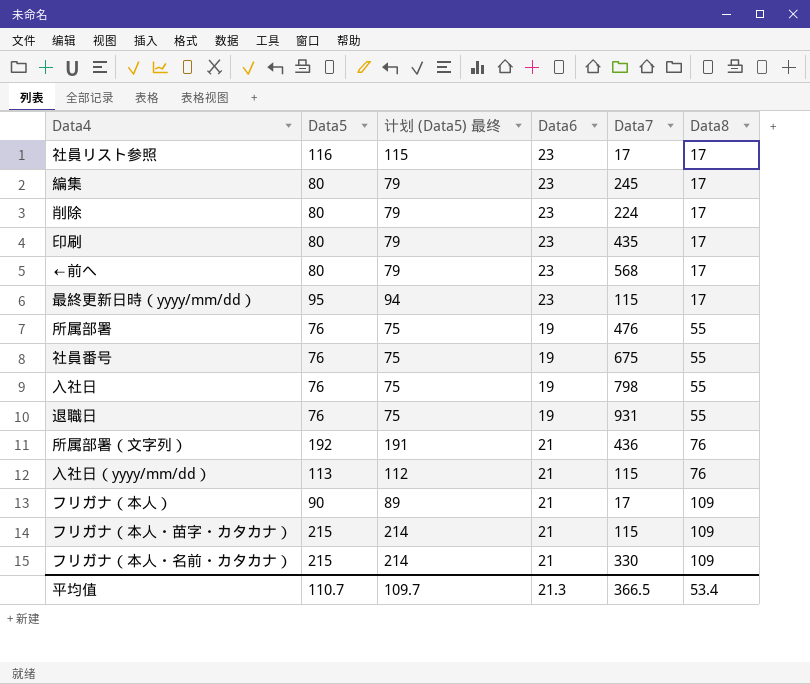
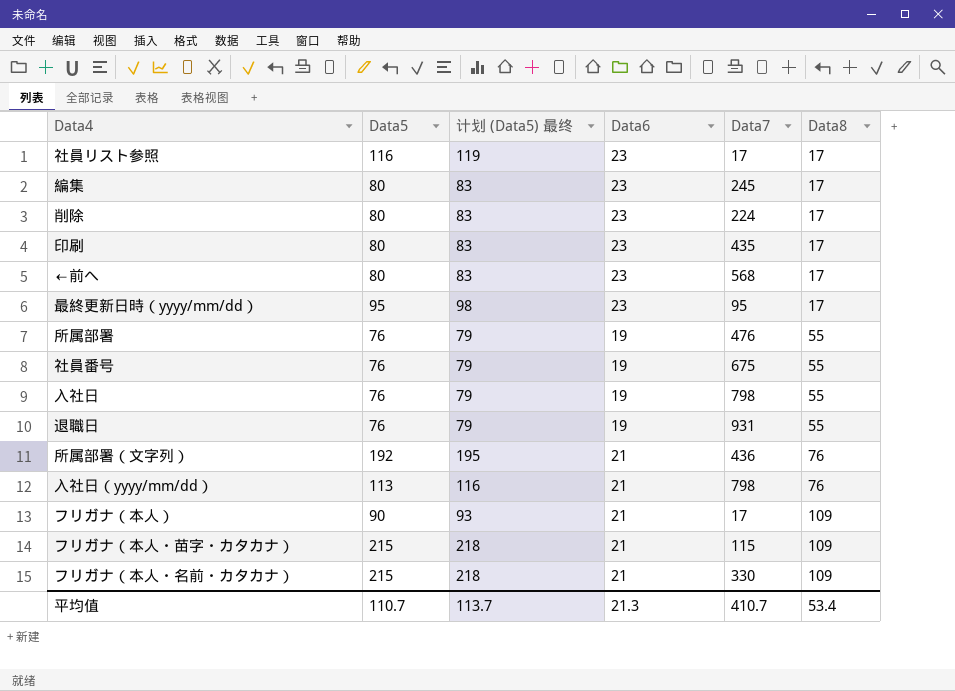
column 计划 (Data5) 最终 | formula: [Data5] - 1 -> [Data5] + 3
最終更新日時（yyyy/mm/dd） | Data7: 115 -> 95
入社日（yyyy/mm/dd） | Data7: 115 -> 798
平均值 | 计划 (Data5) 最终: 109.7 -> 113.7
平均值 | Data7: 366.5 -> 410.7

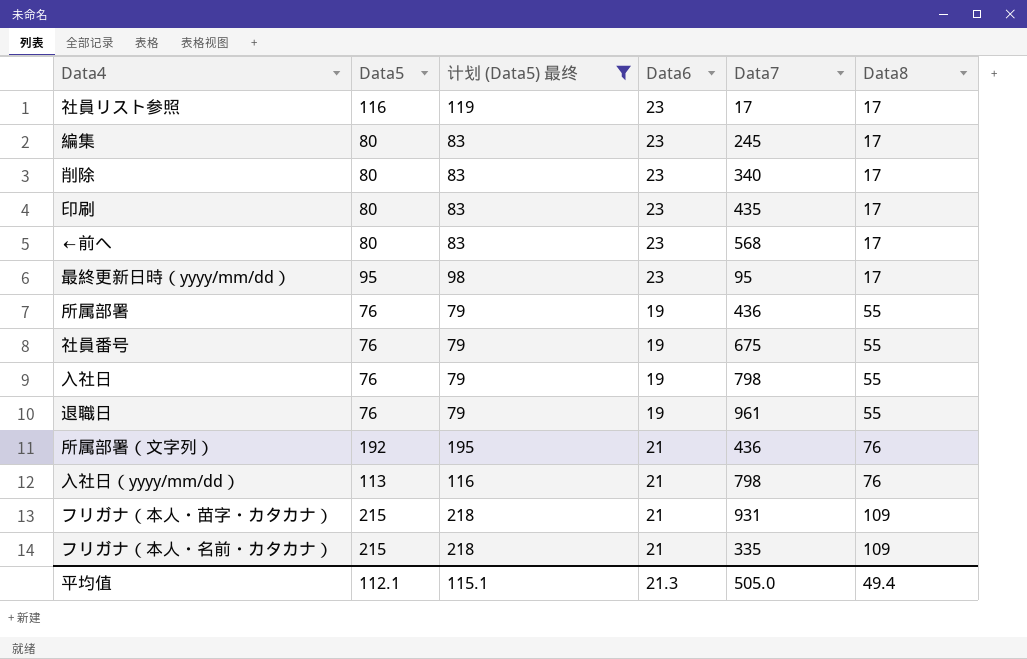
filter: none -> 计划 (Data5) 最终 != 93
削除 | Data7: 224 -> 340
所属部署 | Data7: 476 -> 436
退職日 | Data7: 931 -> 961
フリガナ（本人・苗字・カタカナ） | Data7: 115 -> 931
フリガナ（本人・名前・カタカナ） | Data7: 330 -> 335
平均值 | Data5: 110.7 -> 112.1
平均值 | 计划 (Data5) 最终: 113.7 -> 115.1
平均值 | Data7: 410.7 -> 505.0
平均值 | Data8: 53.4 -> 49.4

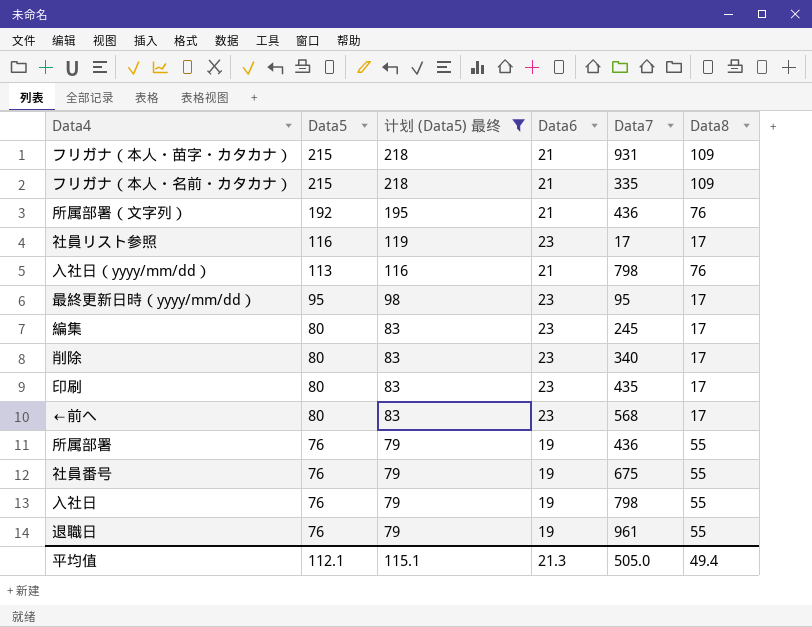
row order: Data8 ascending -> Data5 descending

